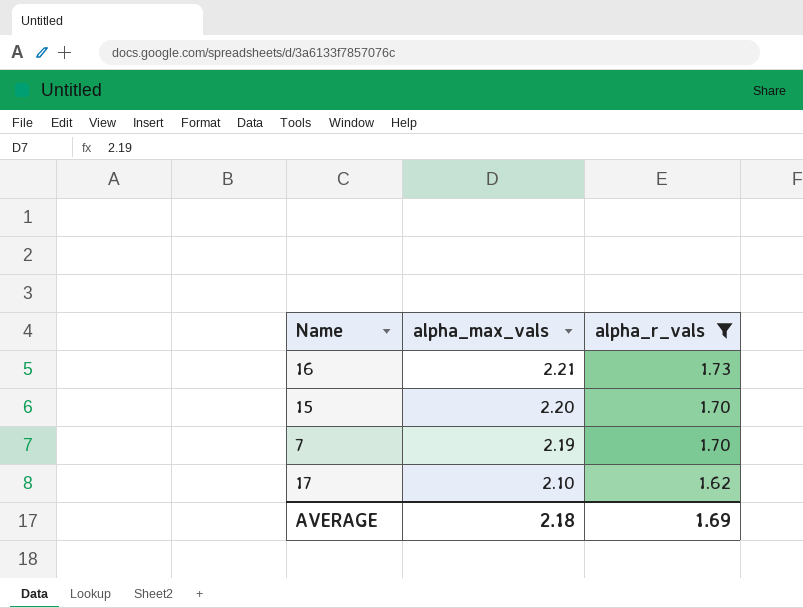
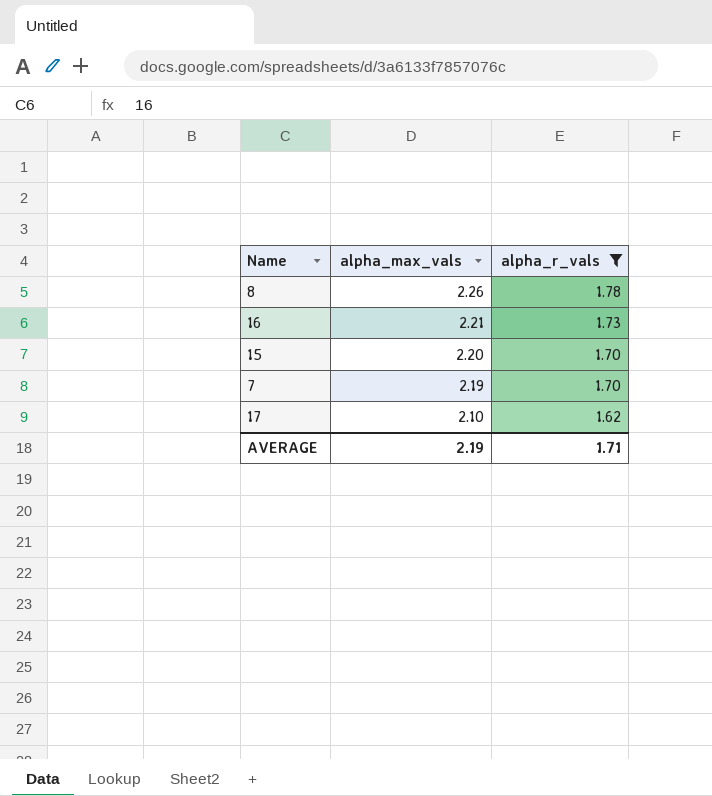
row 8: none -> 2.26 | 1.78
AVERAGE | alpha_max_vals: 2.18 -> 2.19
AVERAGE | alpha_r_vals: 1.69 -> 1.71

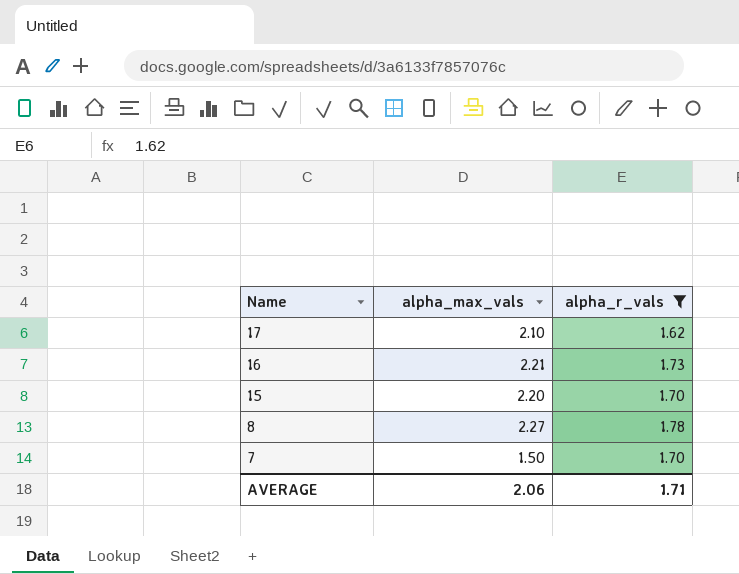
row order: alpha_max_vals descending -> Name descending
8 | alpha_max_vals: 2.26 -> 2.27
7 | alpha_max_vals: 2.19 -> 1.50
AVERAGE | alpha_max_vals: 2.19 -> 2.06

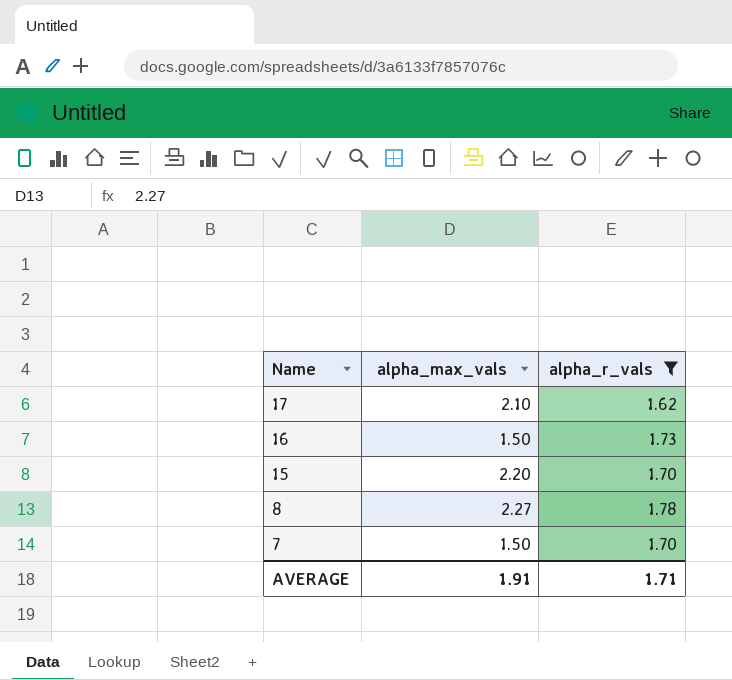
16 | alpha_max_vals: 2.21 -> 1.50
AVERAGE | alpha_max_vals: 2.06 -> 1.91

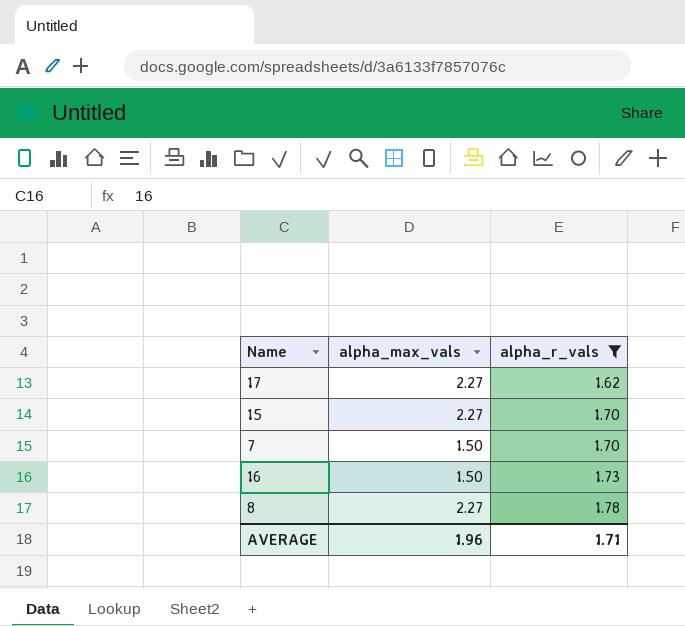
row order: Name descending -> alpha_r_vals ascending
17 | alpha_max_vals: 2.10 -> 2.27
15 | alpha_max_vals: 2.20 -> 2.27
AVERAGE | alpha_max_vals: 1.91 -> 1.96

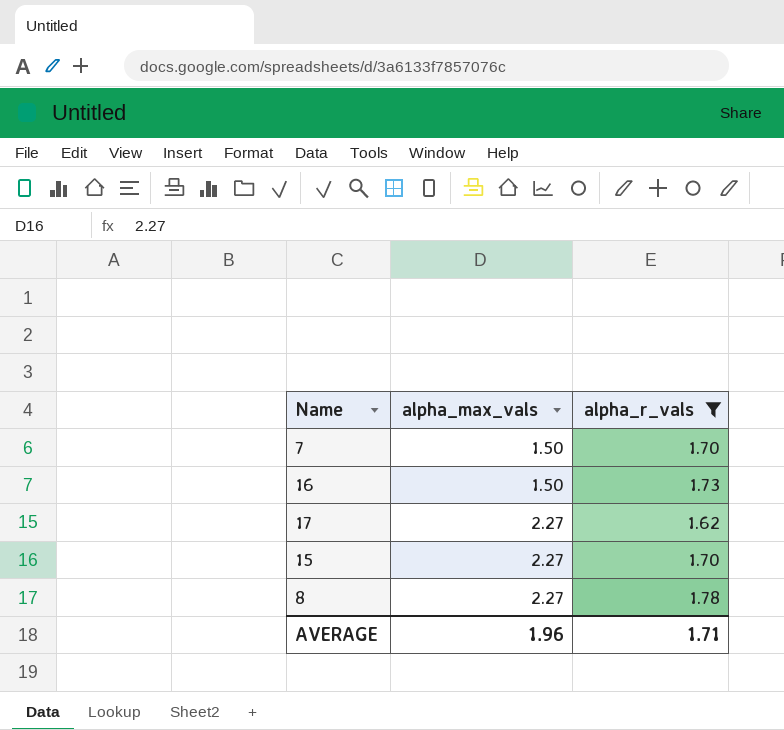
row order: alpha_r_vals ascending -> alpha_max_vals ascending

